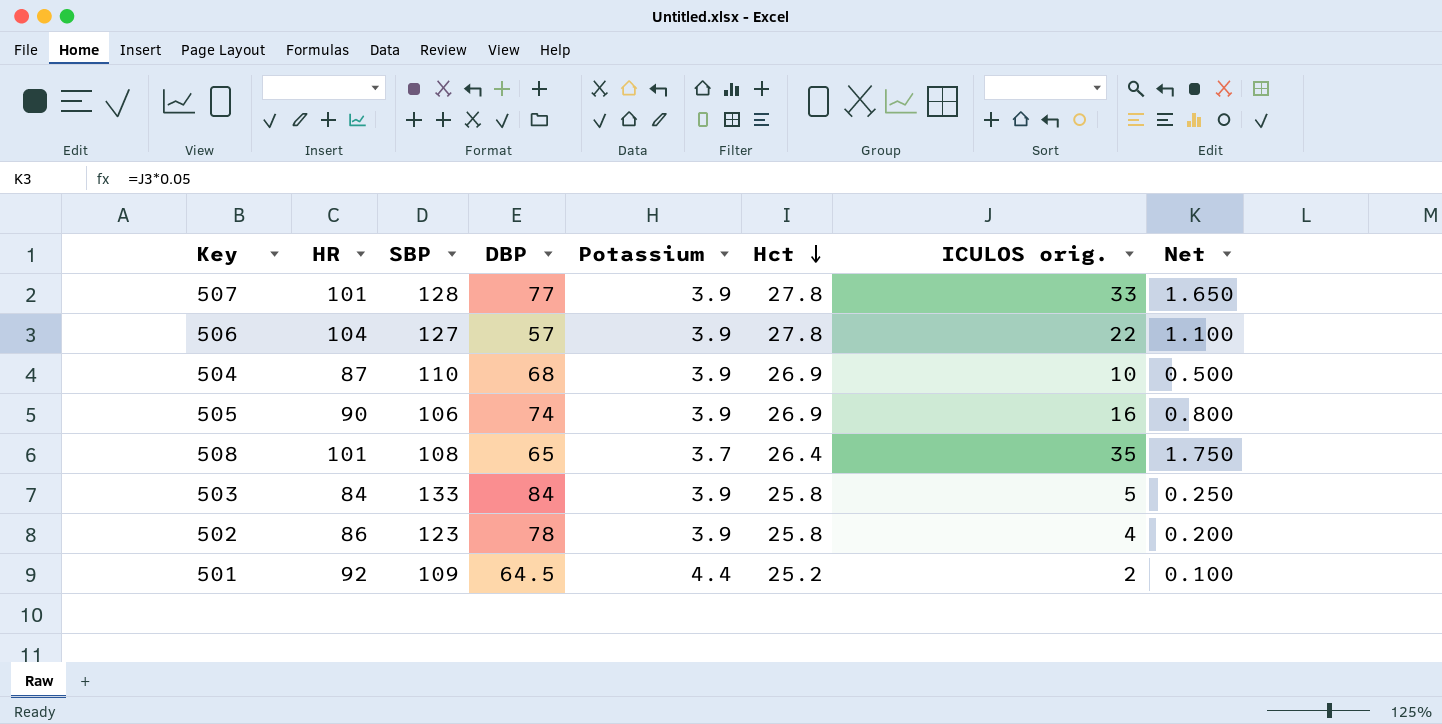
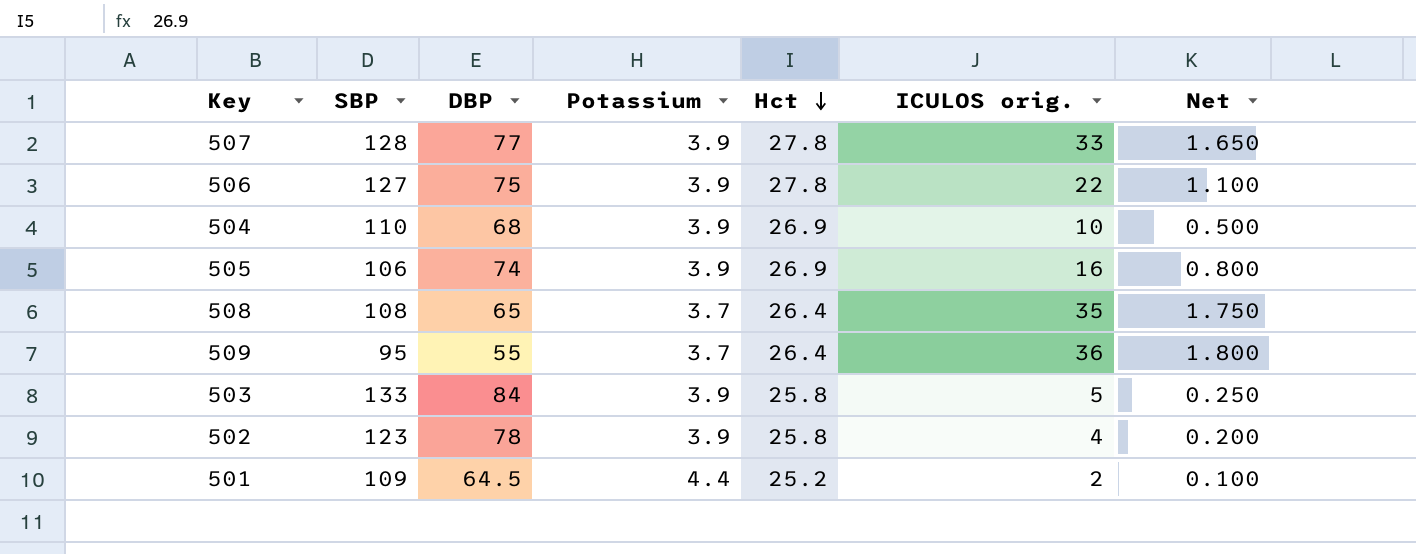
column HR | position: 2 -> none
506 | DBP: 57 -> 75
row 509: none -> 95 | 55 | 3.7 | 26.4 | 36 | 1.800

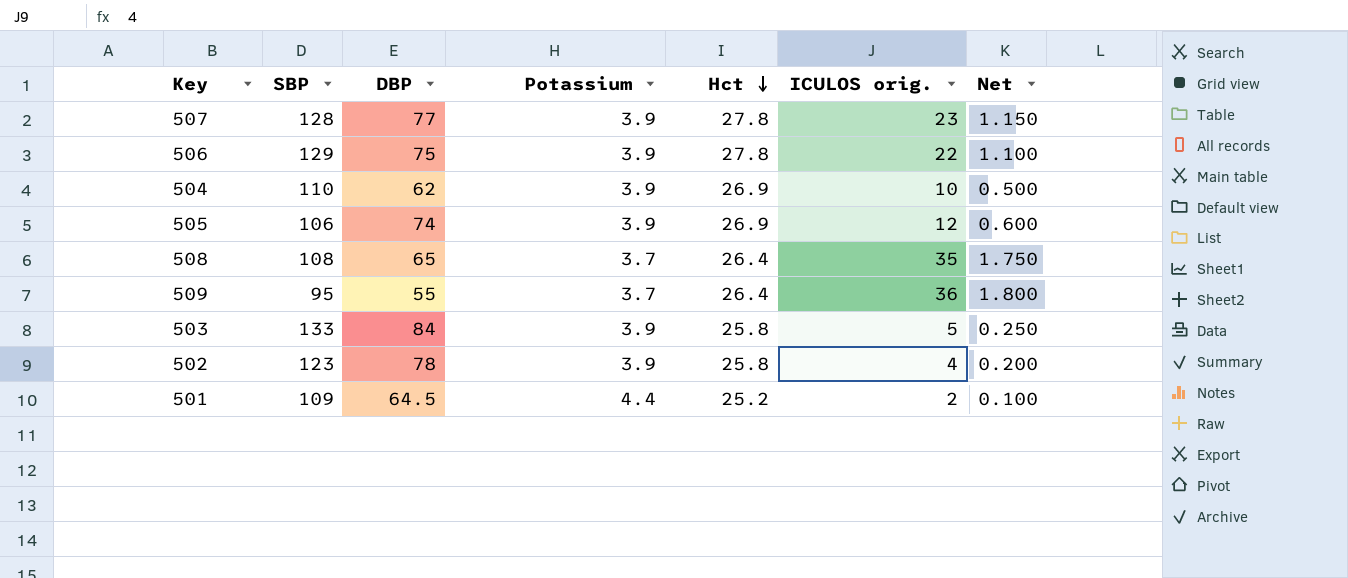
507 | ICULOS orig.: 33 -> 23
507 | Net: 1.650 -> 1.150
506 | SBP: 127 -> 129
504 | DBP: 68 -> 62
505 | ICULOS orig.: 16 -> 12
505 | Net: 0.800 -> 0.600

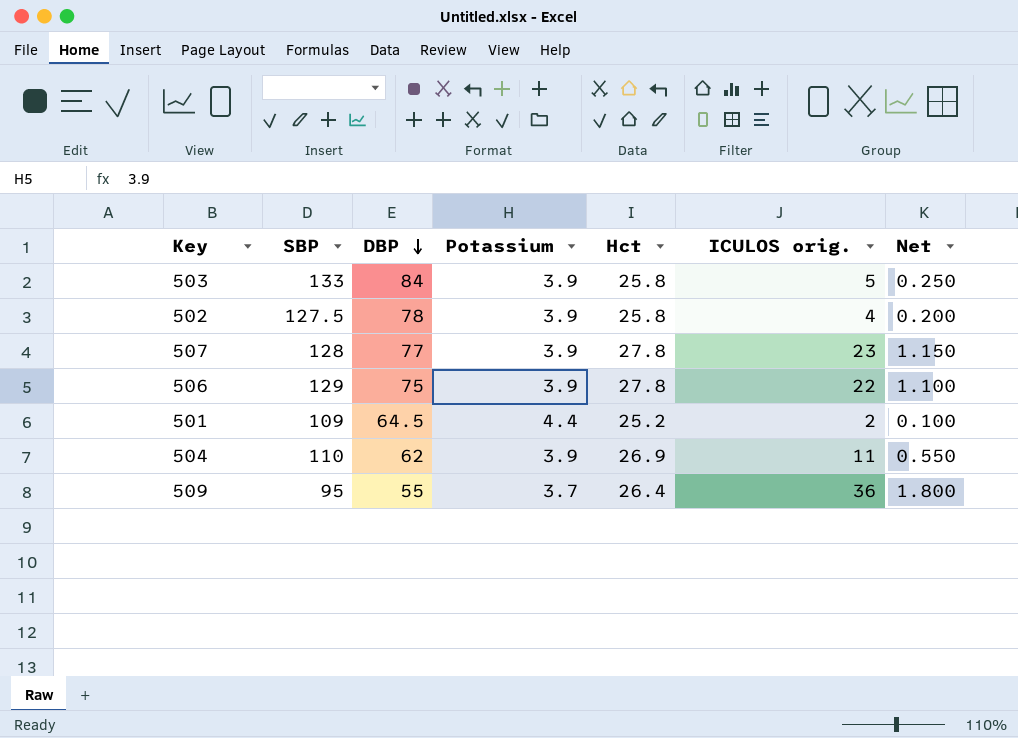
row order: Hct descending -> DBP descending
row 505: 106 | 74 | 3.9 | 26.9 | 12 | 0.600 -> none
row 508: 108 | 65 | 3.7 | 26.4 | 35 | 1.750 -> none
502 | SBP: 123 -> 127.5
504 | ICULOS orig.: 10 -> 11
504 | Net: 0.500 -> 0.550

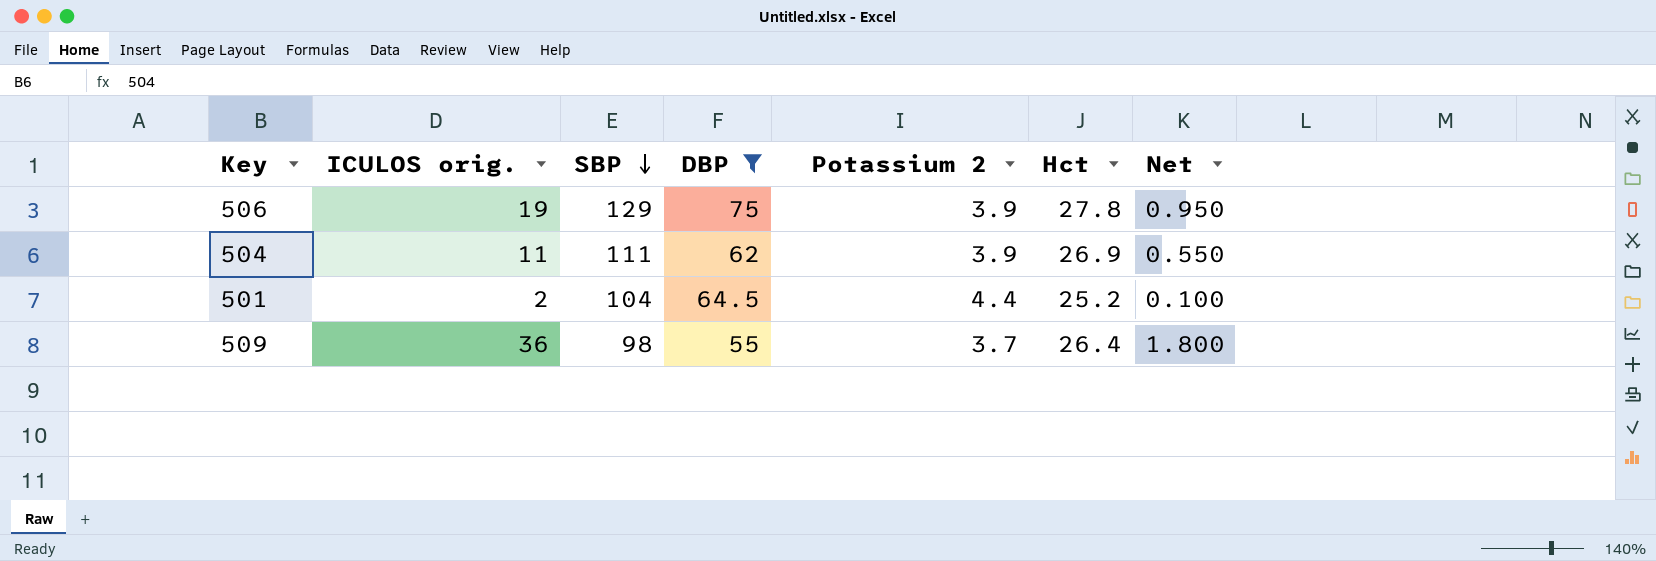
filter: none -> DBP <= 75
row order: DBP descending -> SBP descending
column ICULOS orig. | position: 6 -> 2
column name: Potassium -> Potassium 2
506 | ICULOS orig.: 22 -> 19
506 | Net: 1.100 -> 0.950
504 | SBP: 110 -> 111
501 | SBP: 109 -> 104
509 | SBP: 95 -> 98

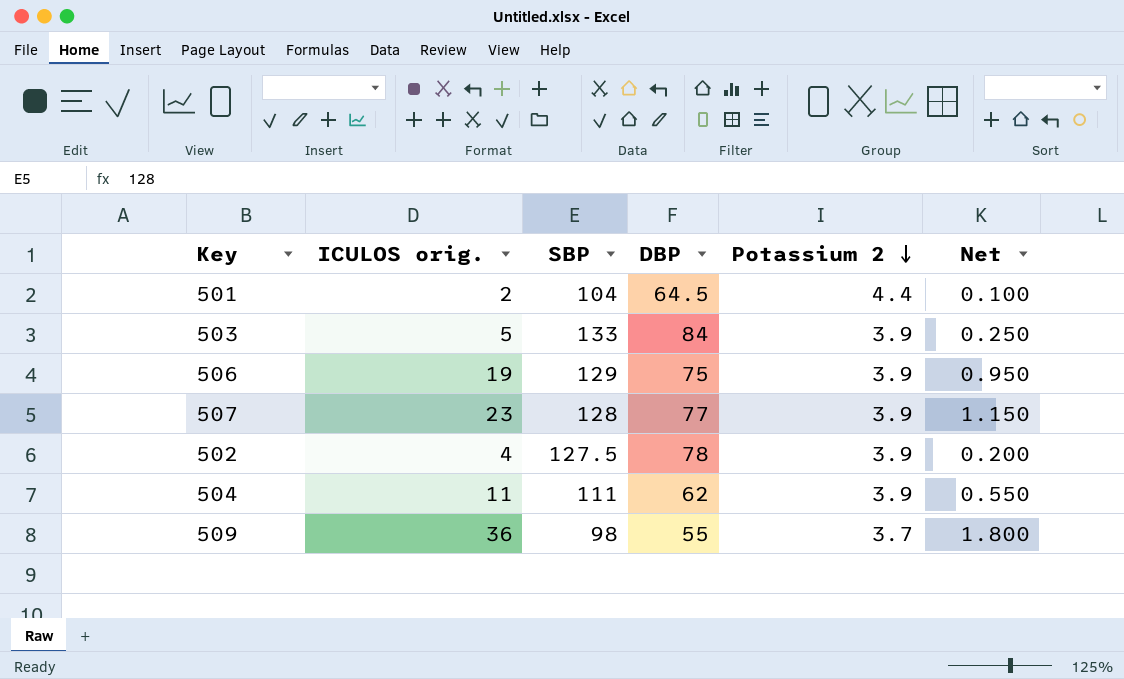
filter: DBP <= 75 -> none
row order: SBP descending -> Potassium 2 descending
column Hct | position: 6 -> none

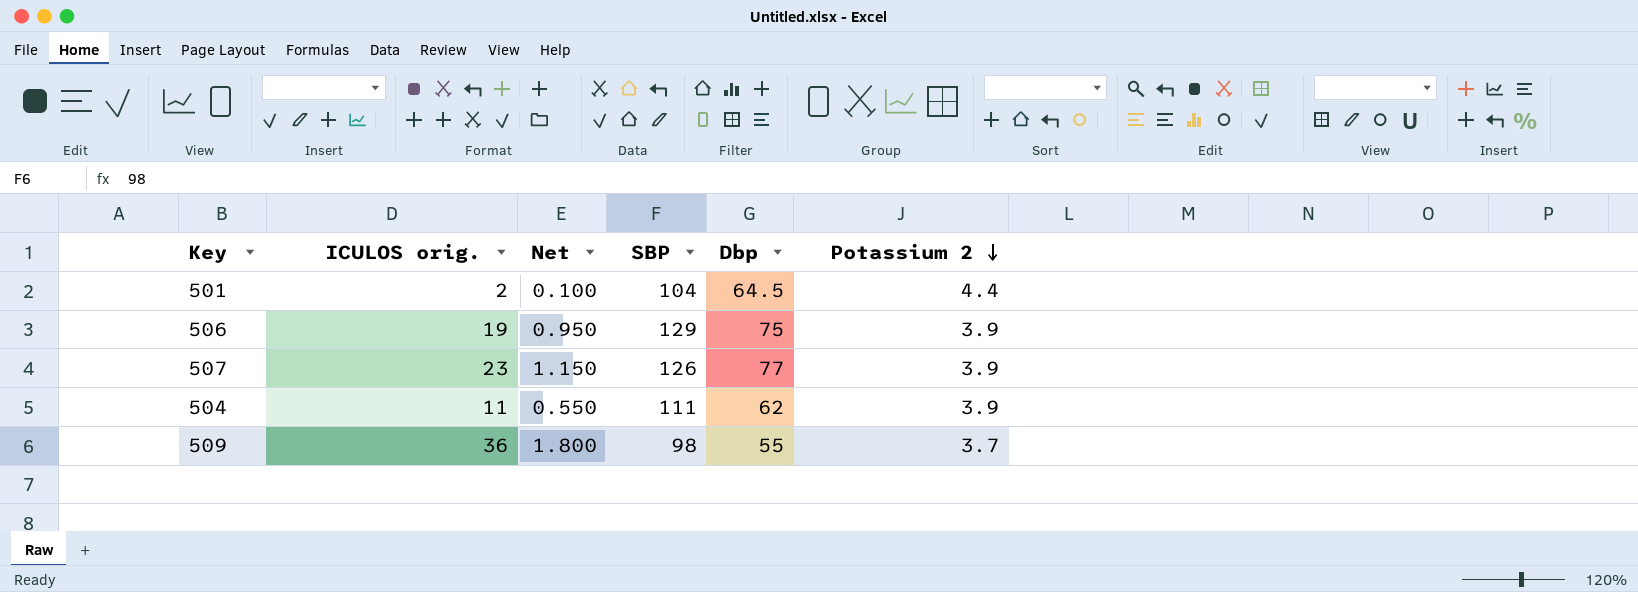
column Net | position: 6 -> 3
column name: DBP -> Dbp
row 503: 5 | 133 | 84 | 3.9 | 0.250 -> none
row 502: 4 | 127.5 | 78 | 3.9 | 0.200 -> none
507 | SBP: 128 -> 126

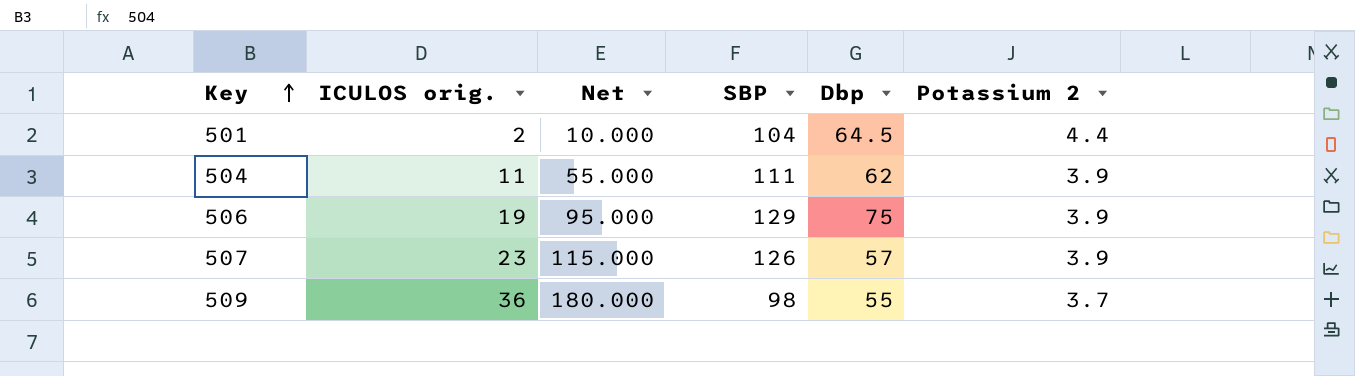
row order: Potassium 2 descending -> Key ascending
column Net | formula: [ICULOS orig.] * 0.05 -> [ICULOS orig.] * 5
507 | Dbp: 77 -> 57

